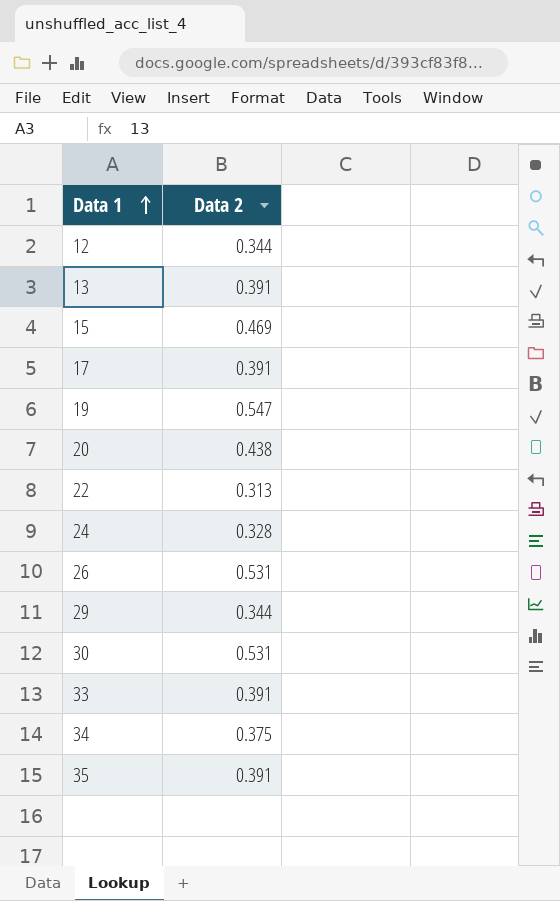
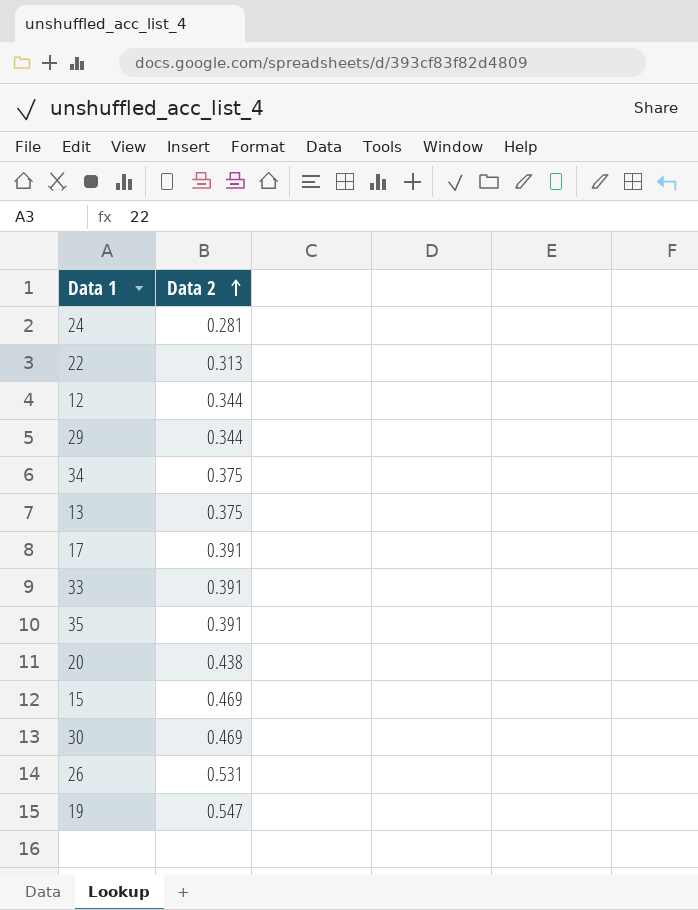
row order: Data 1 ascending -> Data 2 ascending
24 | Data 2: 0.328 -> 0.281
13 | Data 2: 0.391 -> 0.375
30 | Data 2: 0.531 -> 0.469

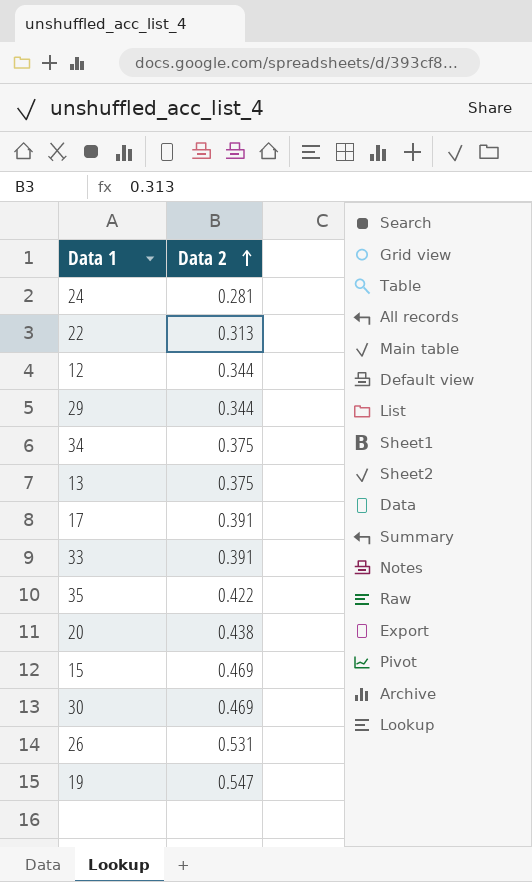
35 | Data 2: 0.391 -> 0.422

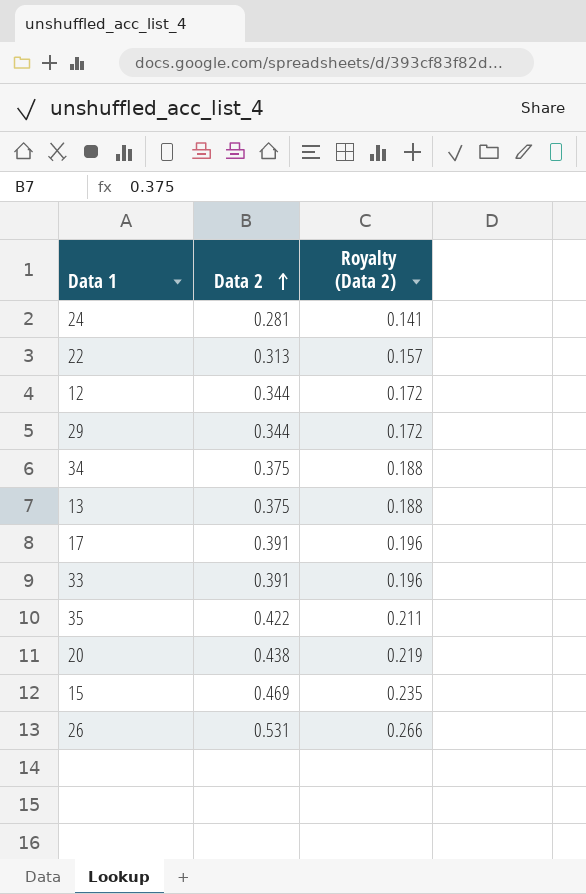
column Royalty (Data 2) | formula: none -> [Data 2] * 0.5
row 30: 0.469 -> none
row 19: 0.547 -> none

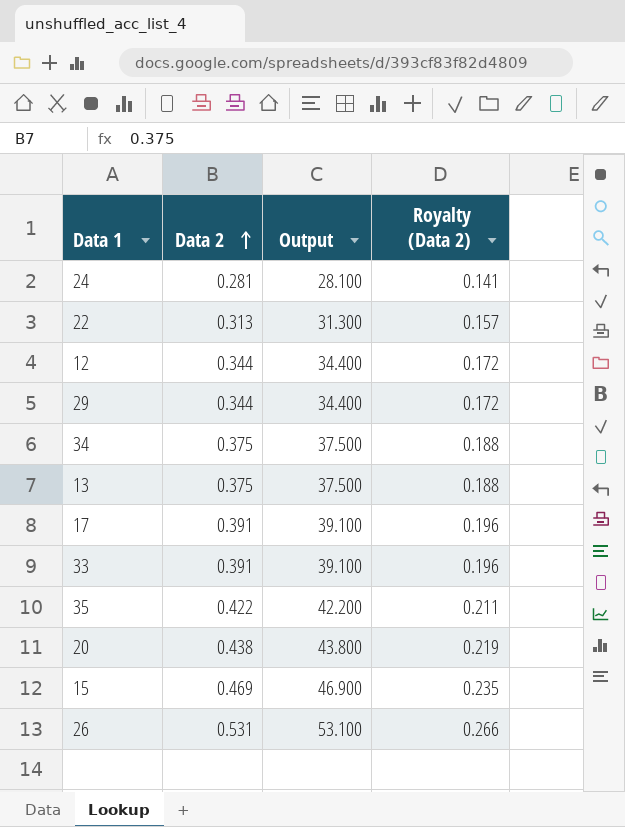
column Output | formula: none -> [Data 2] * 100

